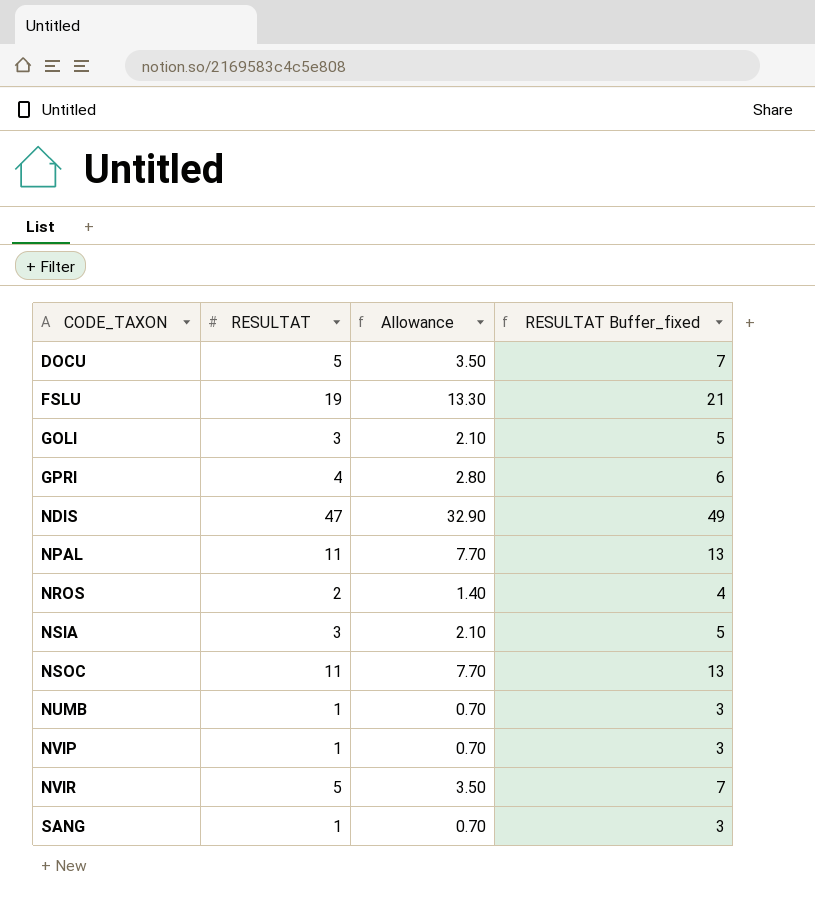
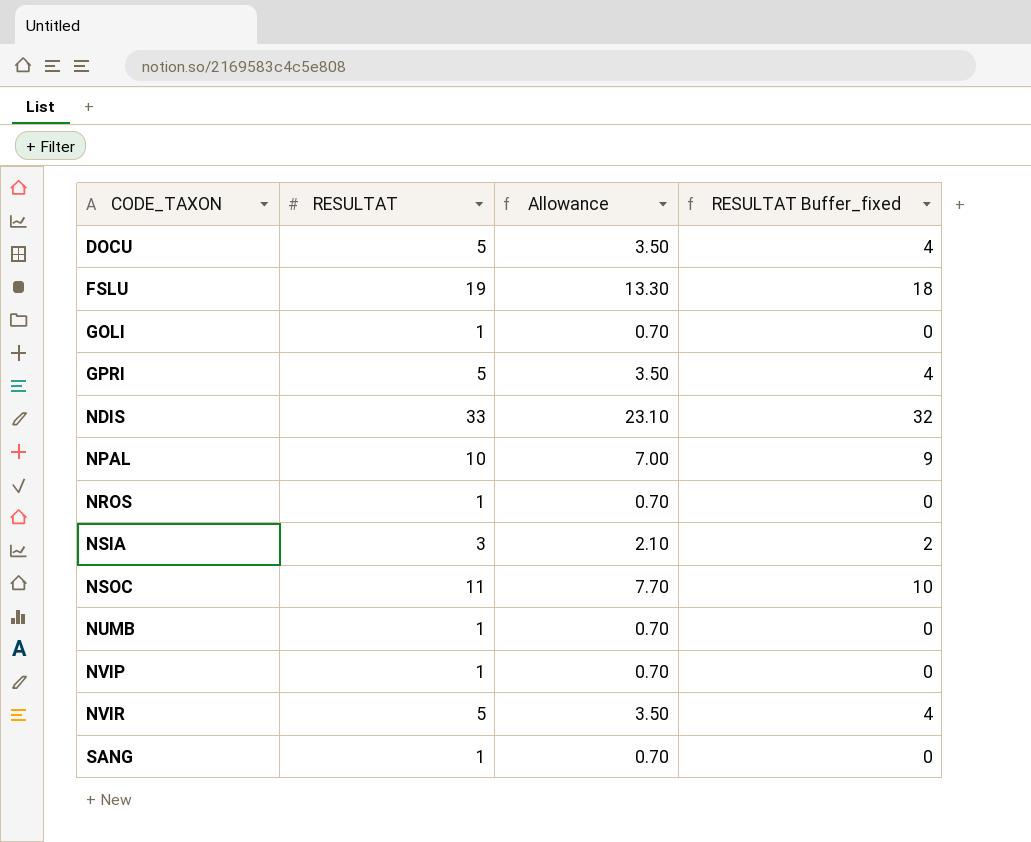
column RESULTAT Buffer_fixed | formula: [RESULTAT] + 2 -> [RESULTAT] - 1
GOLI | RESULTAT: 3 -> 1
GOLI | Allowance: 2.10 -> 0.70
GPRI | RESULTAT: 4 -> 5
GPRI | Allowance: 2.80 -> 3.50
NDIS | RESULTAT: 47 -> 33
NDIS | Allowance: 32.90 -> 23.10
NPAL | RESULTAT: 11 -> 10
NPAL | Allowance: 7.70 -> 7.00
NROS | RESULTAT: 2 -> 1
NROS | Allowance: 1.40 -> 0.70

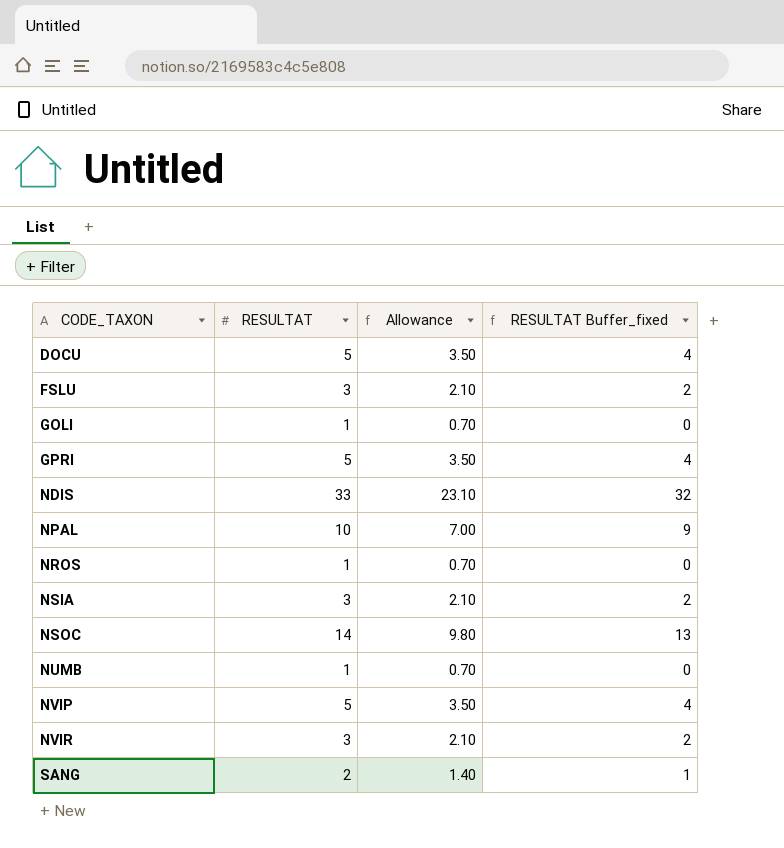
FSLU | RESULTAT: 19 -> 3
FSLU | Allowance: 13.30 -> 2.10
FSLU | RESULTAT Buffer_fixed: 18 -> 2
NSOC | RESULTAT: 11 -> 14
NSOC | Allowance: 7.70 -> 9.80
NSOC | RESULTAT Buffer_fixed: 10 -> 13
NVIP | RESULTAT: 1 -> 5
NVIP | Allowance: 0.70 -> 3.50
NVIP | RESULTAT Buffer_fixed: 0 -> 4
NVIR | RESULTAT: 5 -> 3
NVIR | Allowance: 3.50 -> 2.10
NVIR | RESULTAT Buffer_fixed: 4 -> 2
SANG | RESULTAT: 1 -> 2
SANG | Allowance: 0.70 -> 1.40
SANG | RESULTAT Buffer_fixed: 0 -> 1

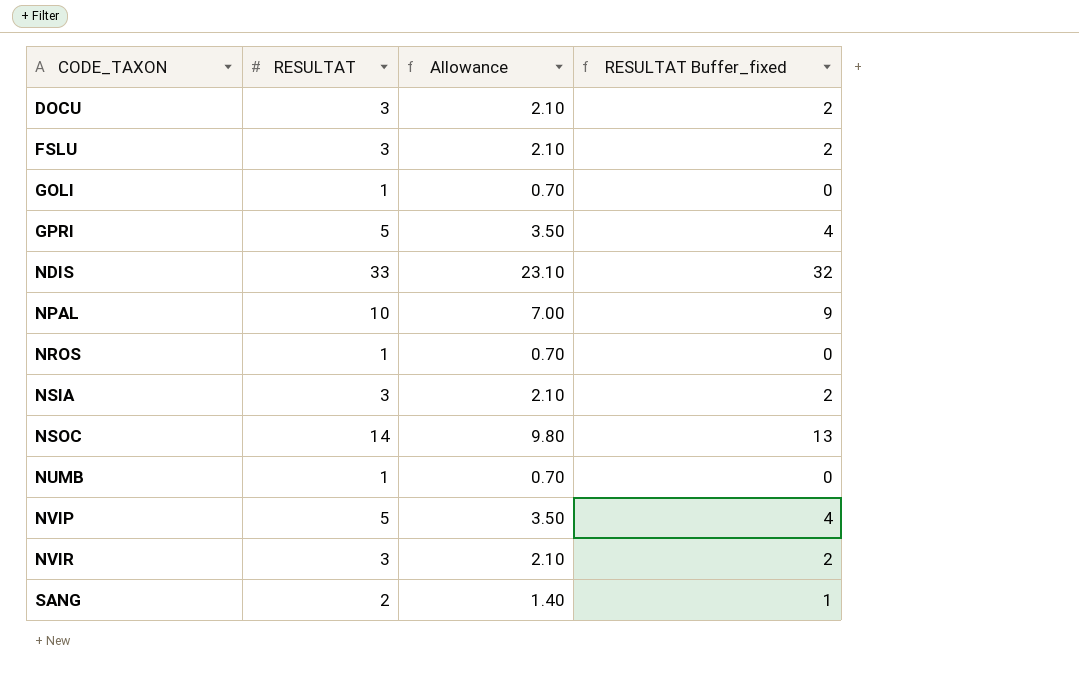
DOCU | RESULTAT: 5 -> 3
DOCU | Allowance: 3.50 -> 2.10
DOCU | RESULTAT Buffer_fixed: 4 -> 2

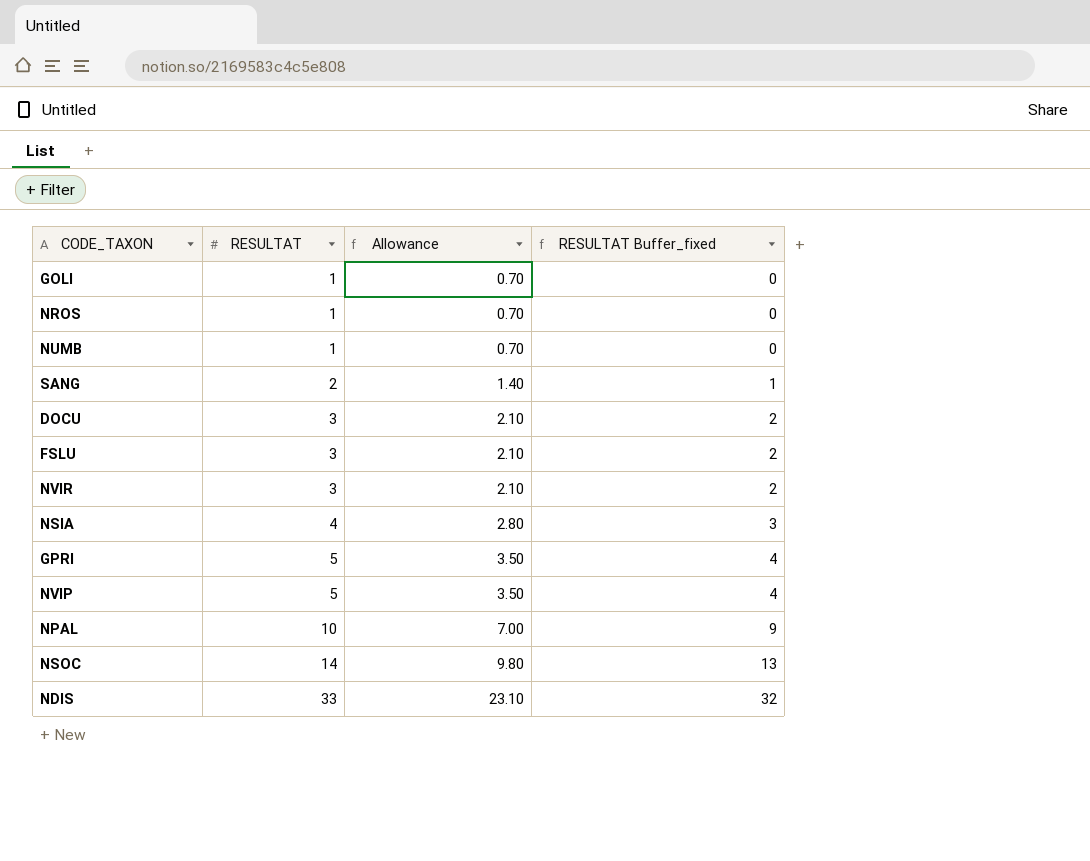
row order: CODE_TAXON ascending -> RESULTAT ascending
NSIA | RESULTAT: 3 -> 4
NSIA | Allowance: 2.10 -> 2.80
NSIA | RESULTAT Buffer_fixed: 2 -> 3

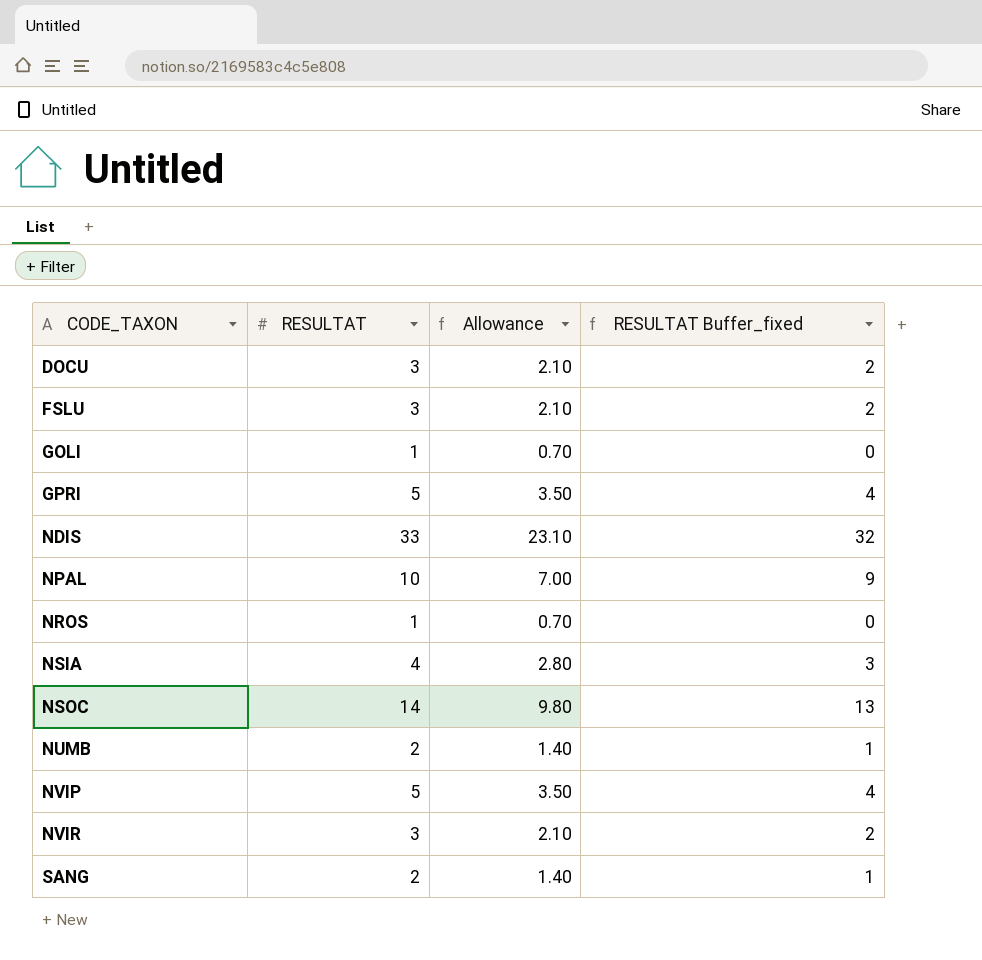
row order: RESULTAT ascending -> CODE_TAXON ascending
NUMB | RESULTAT: 1 -> 2
NUMB | Allowance: 0.70 -> 1.40
NUMB | RESULTAT Buffer_fixed: 0 -> 1

